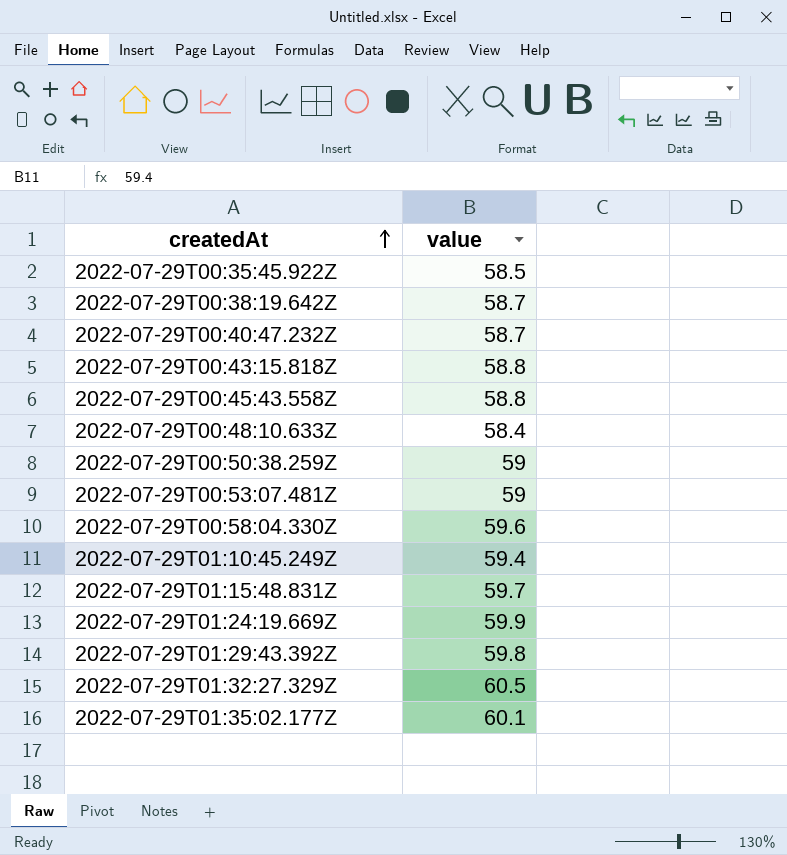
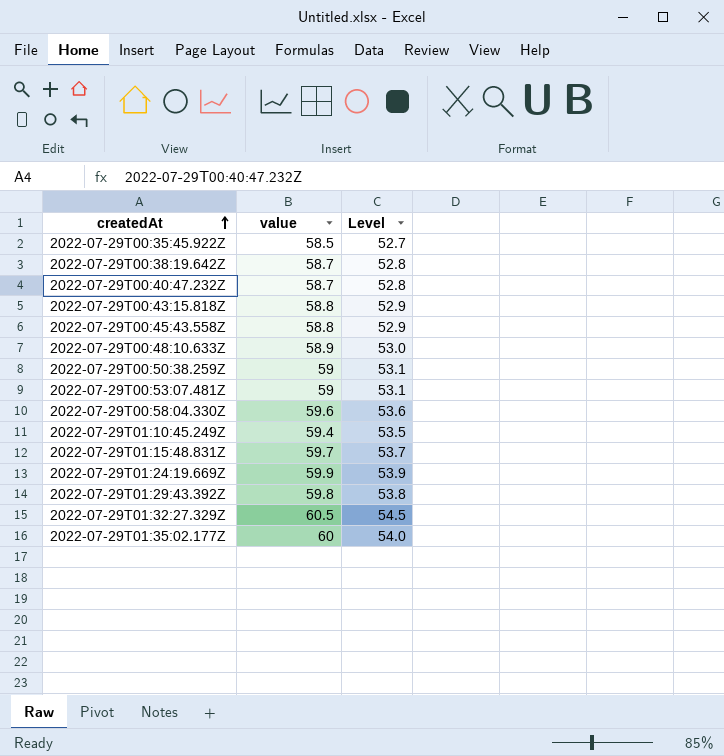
column Level | formula: none -> [value] * 0.9
2022-07-29T00:48:10.633Z | value: 58.4 -> 58.9
2022-07-29T01:35:02.177Z | value: 60.1 -> 60

